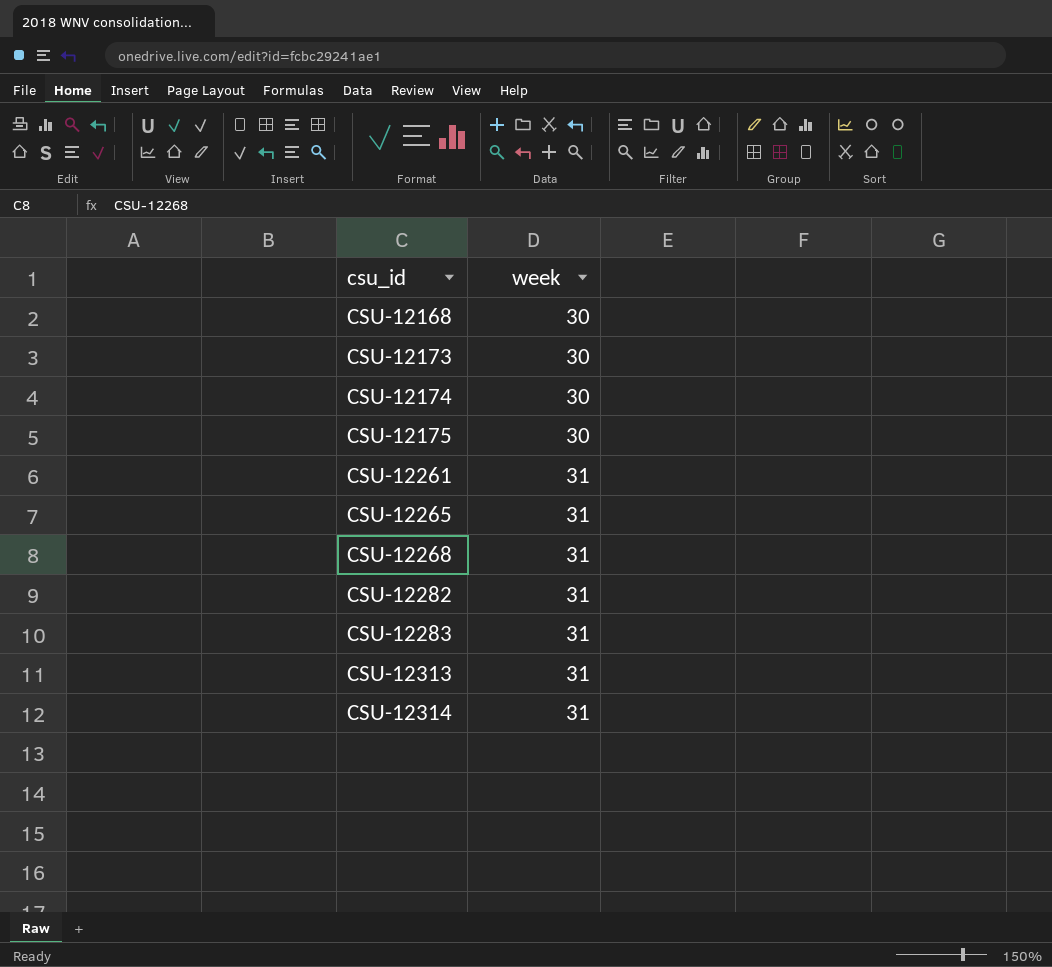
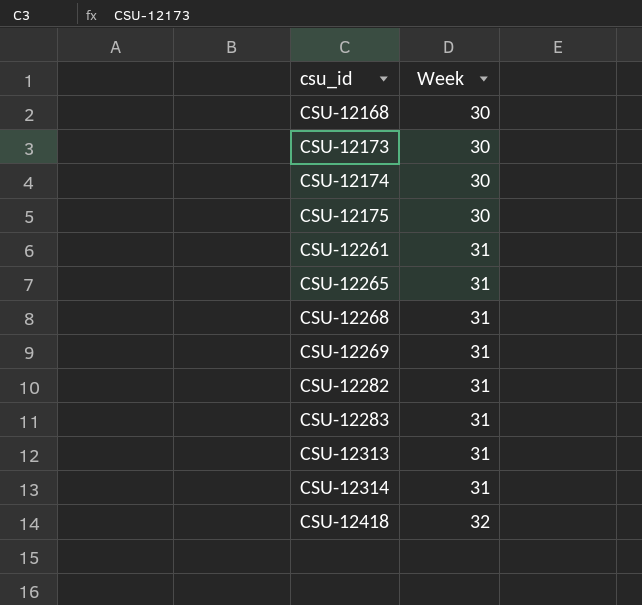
column name: week -> Week
row CSU-12269: none -> 31
row CSU-12418: none -> 32

